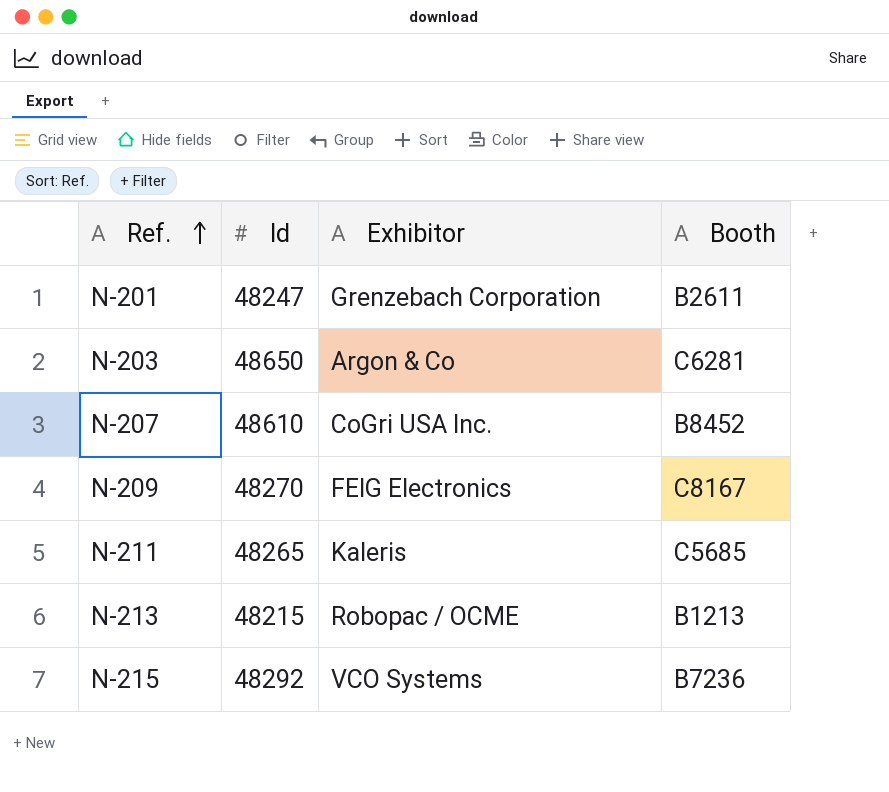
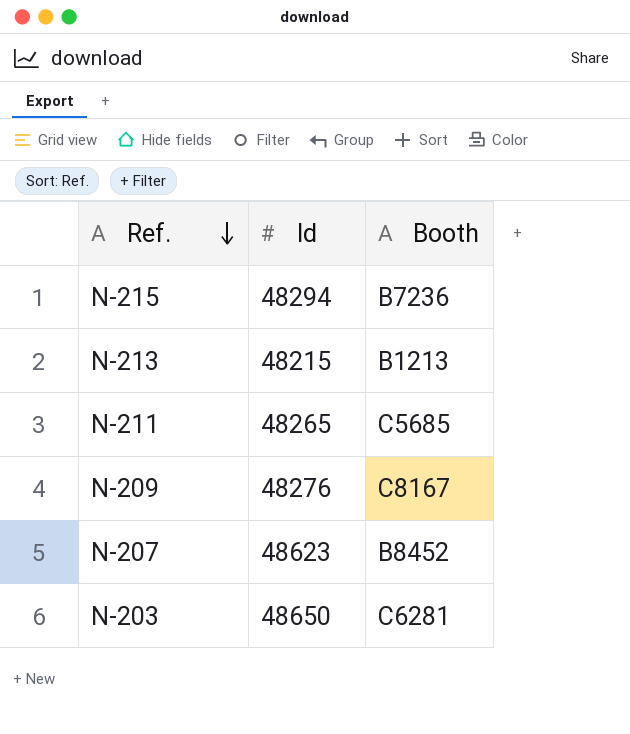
row order: Ref. ascending -> Ref. descending
column Exhibitor | position: 3 -> none
row N-201: 48247 | Grenzebach Corporation | B2611 -> none
N-215 | Id: 48292 -> 48294
N-209 | Id: 48270 -> 48276
N-207 | Id: 48610 -> 48623

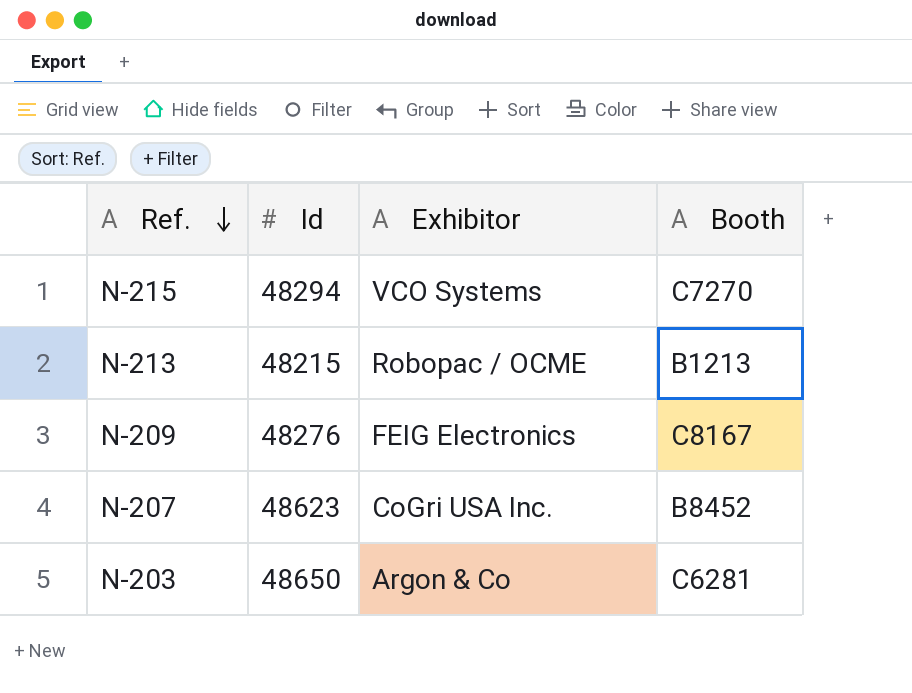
column Exhibitor | position: none -> 3
row N-211: 48265 | C5685 -> none
N-215 | Booth: B7236 -> C7270

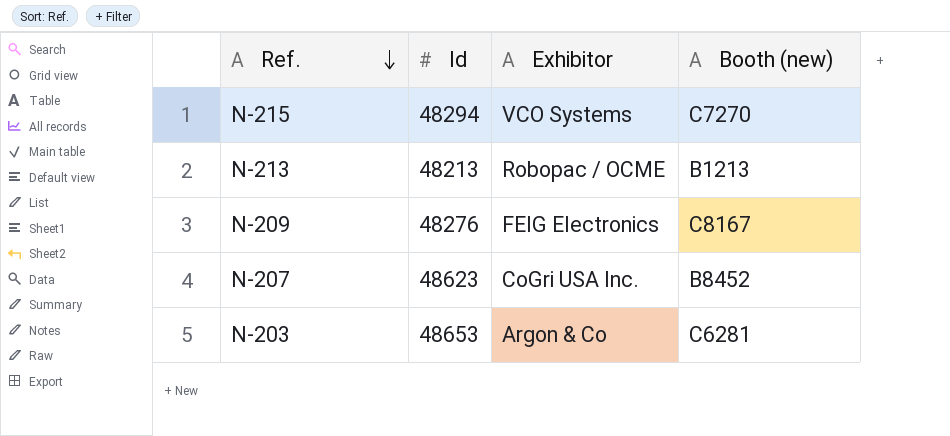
column name: Booth -> Booth (new)
N-213 | Id: 48215 -> 48213
N-203 | Id: 48650 -> 48653

